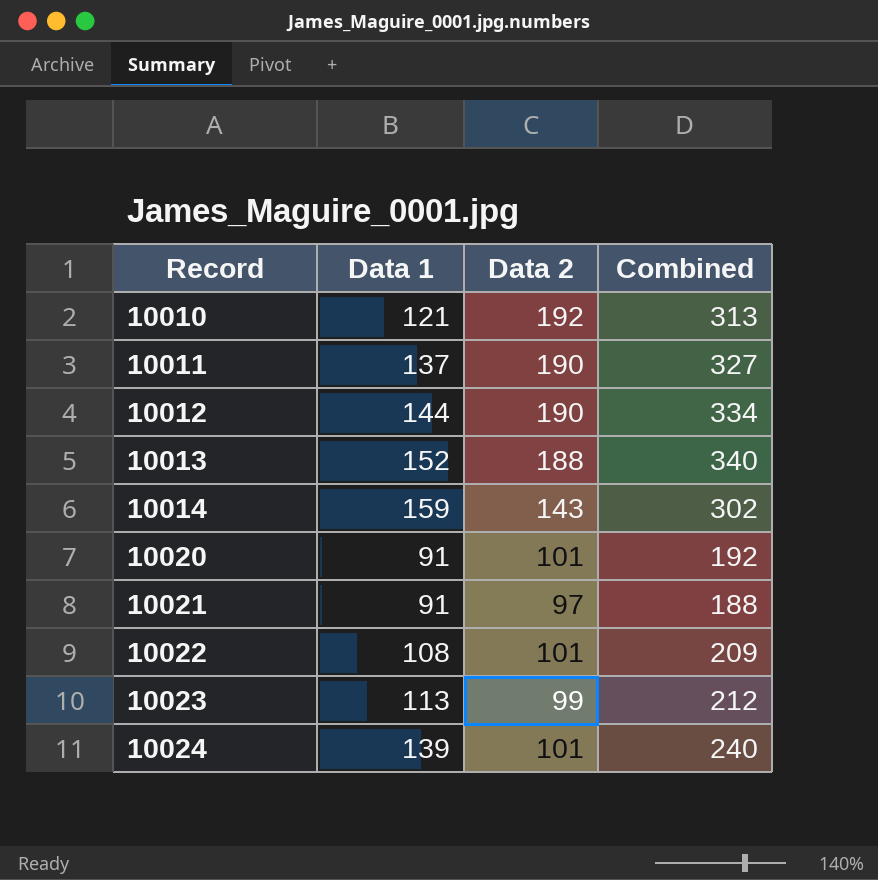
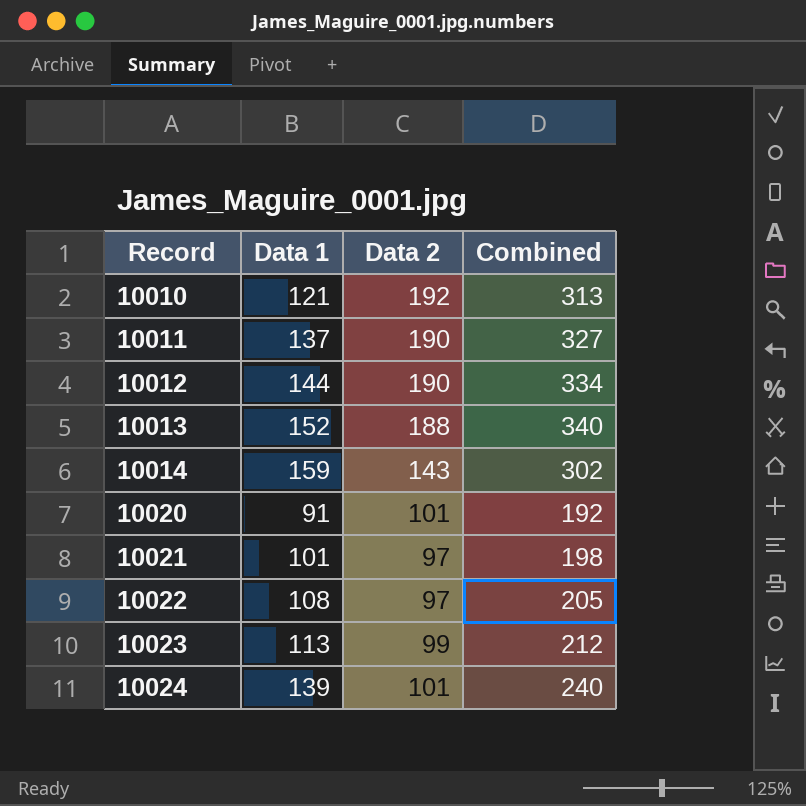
10021 | Data 1: 91 -> 101
10021 | Combined: 188 -> 198
10022 | Data 2: 101 -> 97
10022 | Combined: 209 -> 205

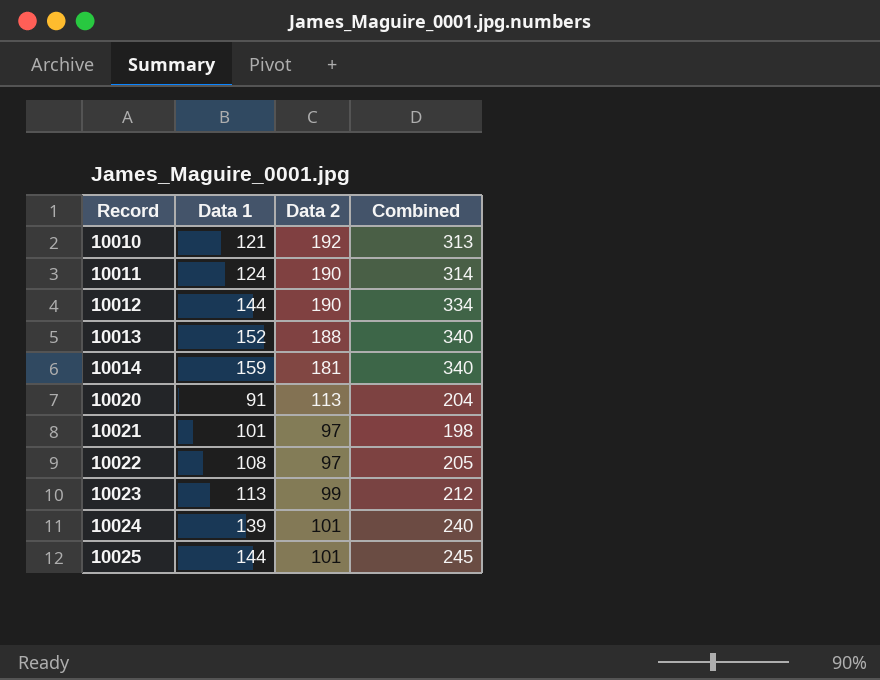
10011 | Data 1: 137 -> 124
10011 | Combined: 327 -> 314
10014 | Data 2: 143 -> 181
10014 | Combined: 302 -> 340
10020 | Data 2: 101 -> 113
10020 | Combined: 192 -> 204
row 10025: none -> 144 | 101 | 245

